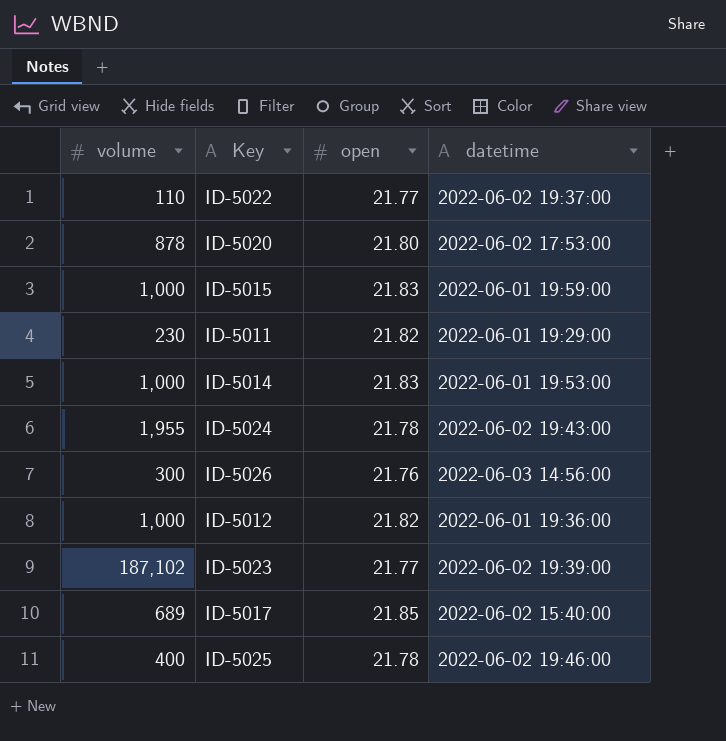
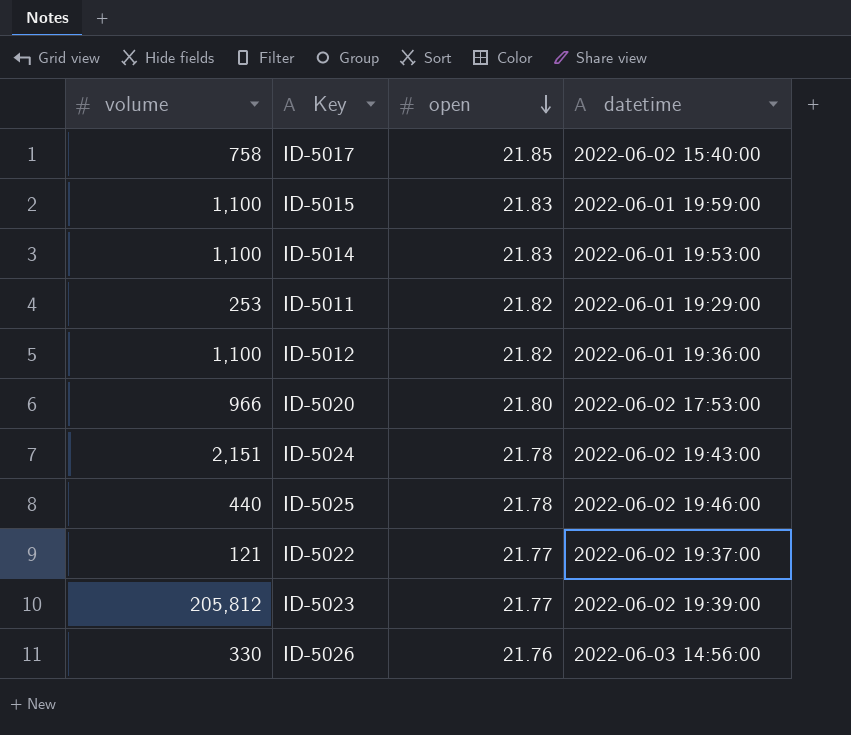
row order: none -> open descending
ID-5017 | volume: 689 -> 758
ID-5015 | volume: 1,000 -> 1,100
ID-5014 | volume: 1,000 -> 1,100
ID-5011 | volume: 230 -> 253
ID-5012 | volume: 1,000 -> 1,100
ID-5020 | volume: 878 -> 966
ID-5024 | volume: 1,955 -> 2,151
ID-5025 | volume: 400 -> 440
ID-5022 | volume: 110 -> 121
ID-5023 | volume: 187,102 -> 205,812
ID-5026 | volume: 300 -> 330

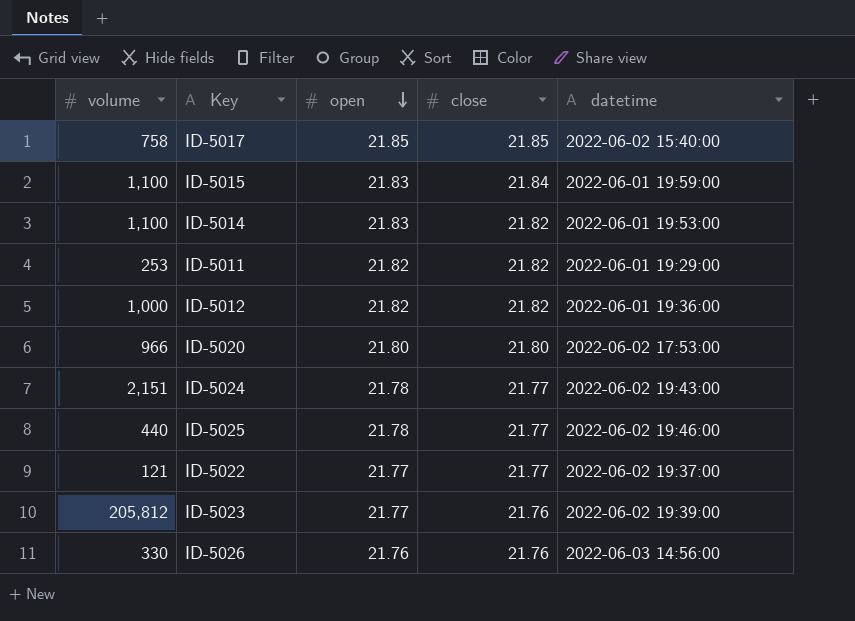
column close | position: none -> 4
ID-5012 | volume: 1,100 -> 1,000

